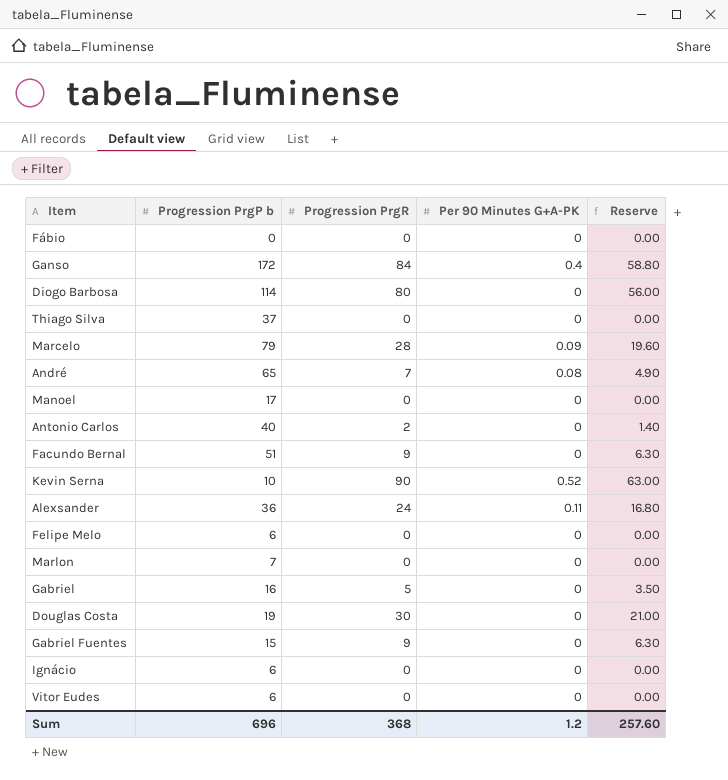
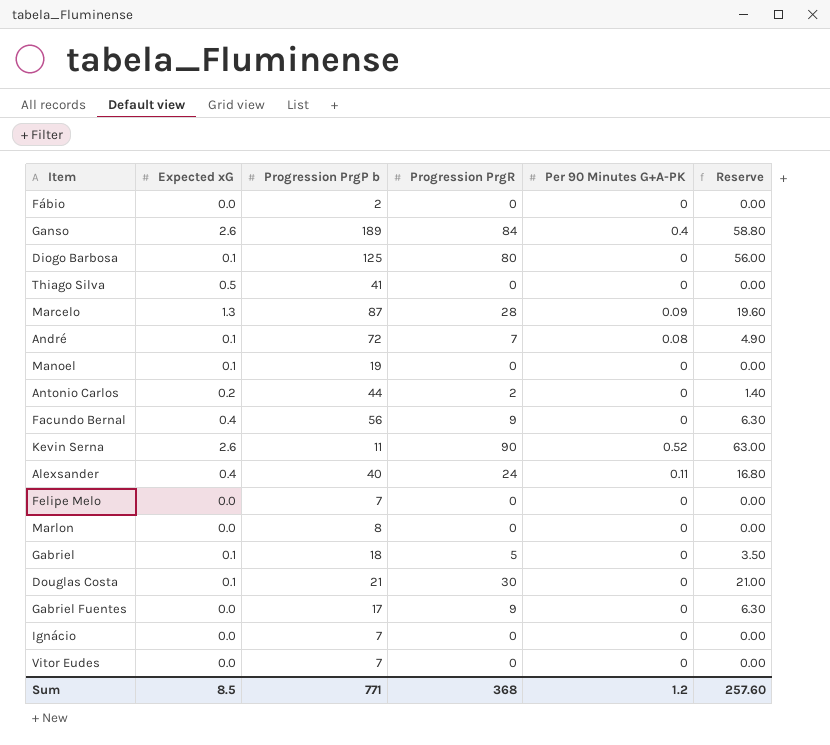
column Expected xG | position: none -> 2
Fábio | Progression PrgP b: 0 -> 2
Ganso | Progression PrgP b: 172 -> 189
Diogo Barbosa | Progression PrgP b: 114 -> 125
Thiago Silva | Progression PrgP b: 37 -> 41
Marcelo | Progression PrgP b: 79 -> 87
André | Progression PrgP b: 65 -> 72
Manoel | Progression PrgP b: 17 -> 19
Antonio Carlos | Progression PrgP b: 40 -> 44
Facundo Bernal | Progression PrgP b: 51 -> 56
Kevin Serna | Progression PrgP b: 10 -> 11
Alexsander | Progression PrgP b: 36 -> 40
Felipe Melo | Progression PrgP b: 6 -> 7
Marlon | Progression PrgP b: 7 -> 8
Gabriel | Progression PrgP b: 16 -> 18
Douglas Costa | Progression PrgP b: 19 -> 21
Gabriel Fuentes | Progression PrgP b: 15 -> 17
Ignácio | Progression PrgP b: 6 -> 7
Vitor Eudes | Progression PrgP b: 6 -> 7
Sum | Progression PrgP b: 696 -> 771

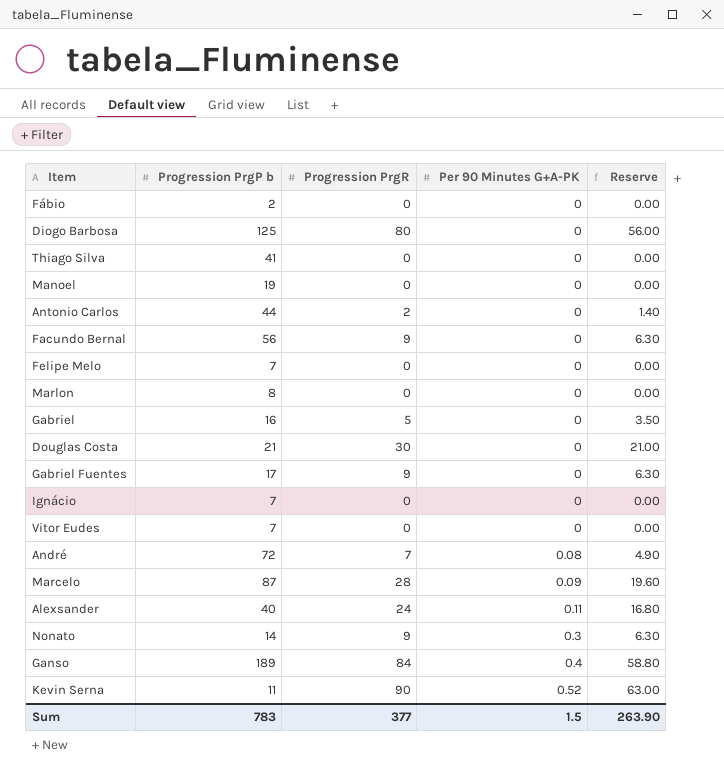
row order: none -> Per 90 Minutes G+A-PK ascending
column Expected xG | position: 2 -> none
Gabriel | Progression PrgP b: 18 -> 16
row Nonato: none -> 14 | 9 | 0.3 | 6.30
Sum | Progression PrgP b: 771 -> 783
Sum | Progression PrgR: 368 -> 377
Sum | Per 90 Minutes G+A-PK: 1.2 -> 1.5
Sum | Reserve: 257.60 -> 263.90

